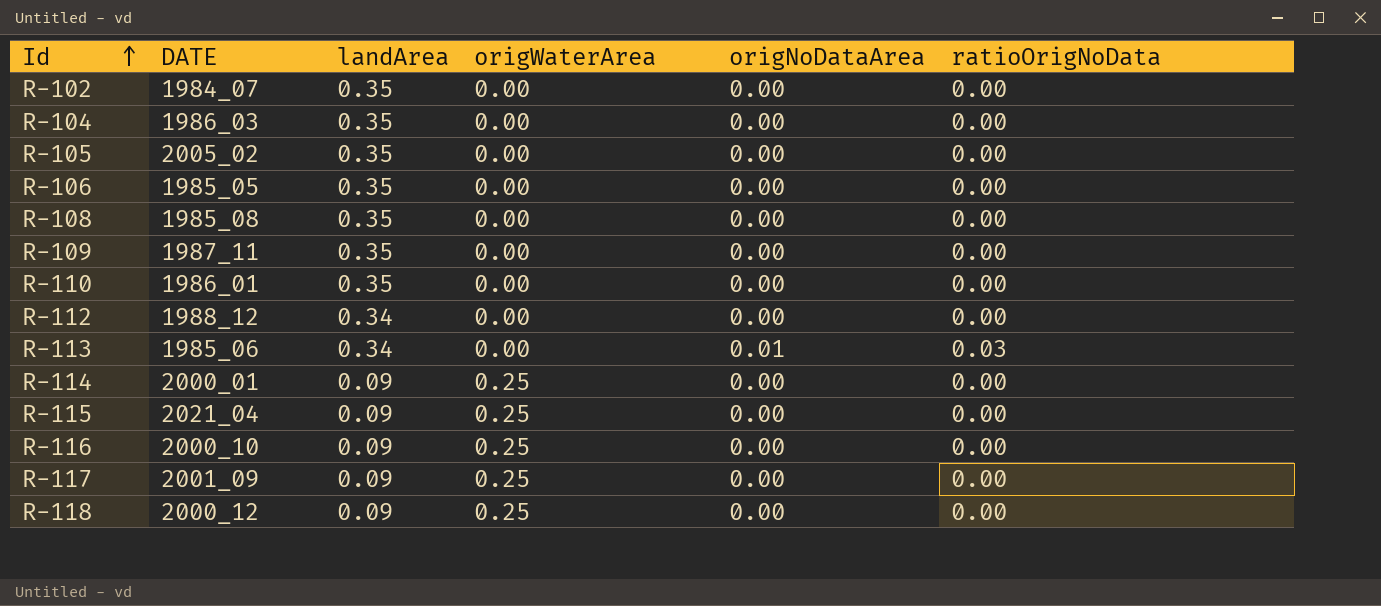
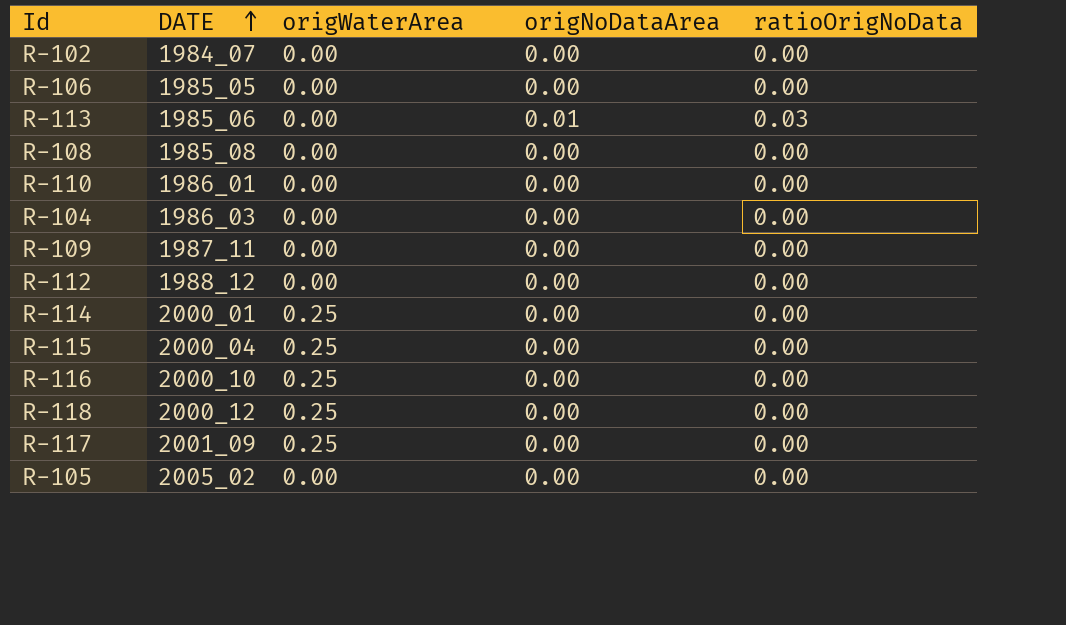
row order: Id ascending -> DATE ascending
column landArea | position: 3 -> none
R-115 | DATE: 2021_04 -> 2000_04

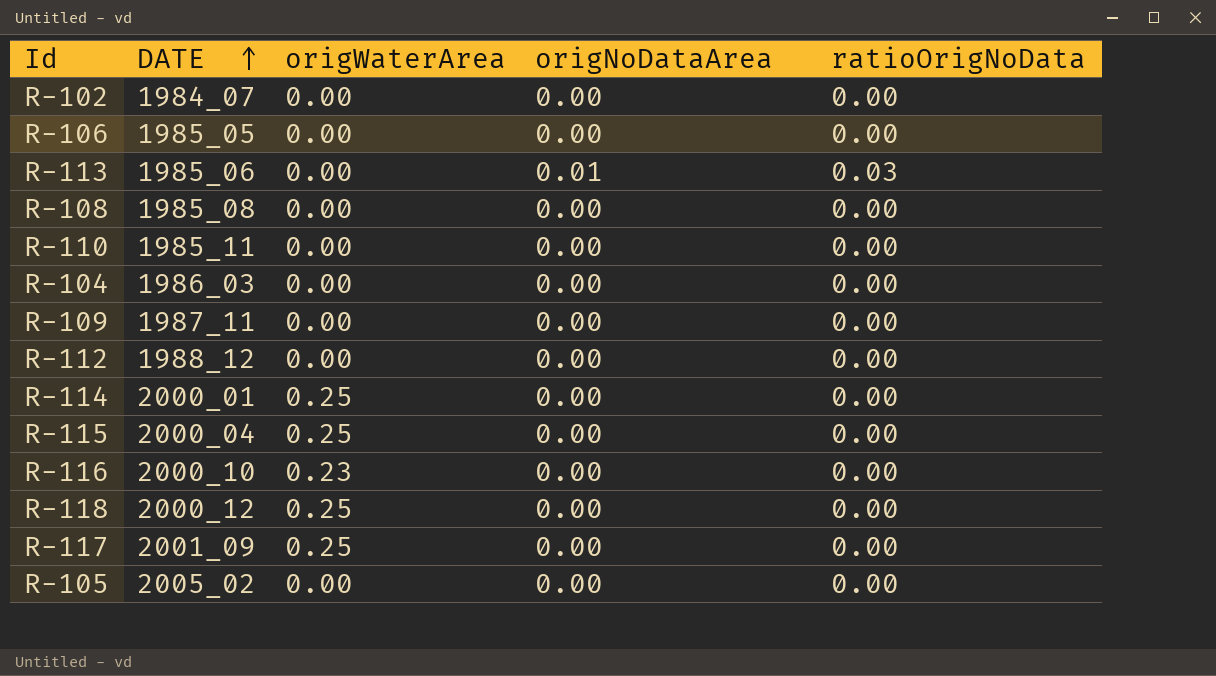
R-110 | DATE: 1986_01 -> 1985_11
R-116 | origWaterArea: 0.25 -> 0.23

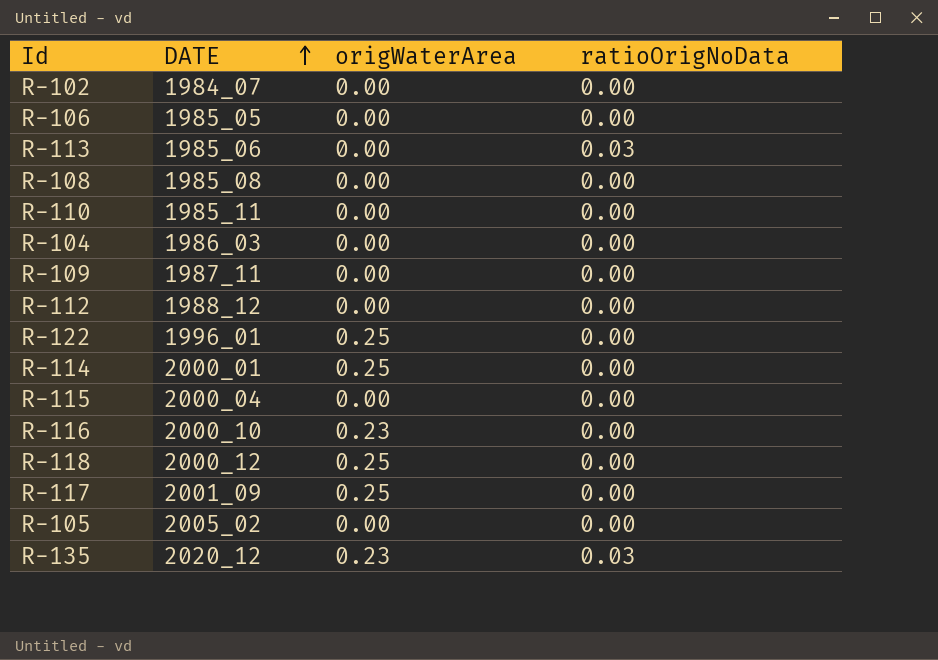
column origNoDataArea | position: 4 -> none
row R-122: none -> 1996_01 | 0.25 | 0.00
R-115 | origWaterArea: 0.25 -> 0.00
row R-135: none -> 2020_12 | 0.23 | 0.03

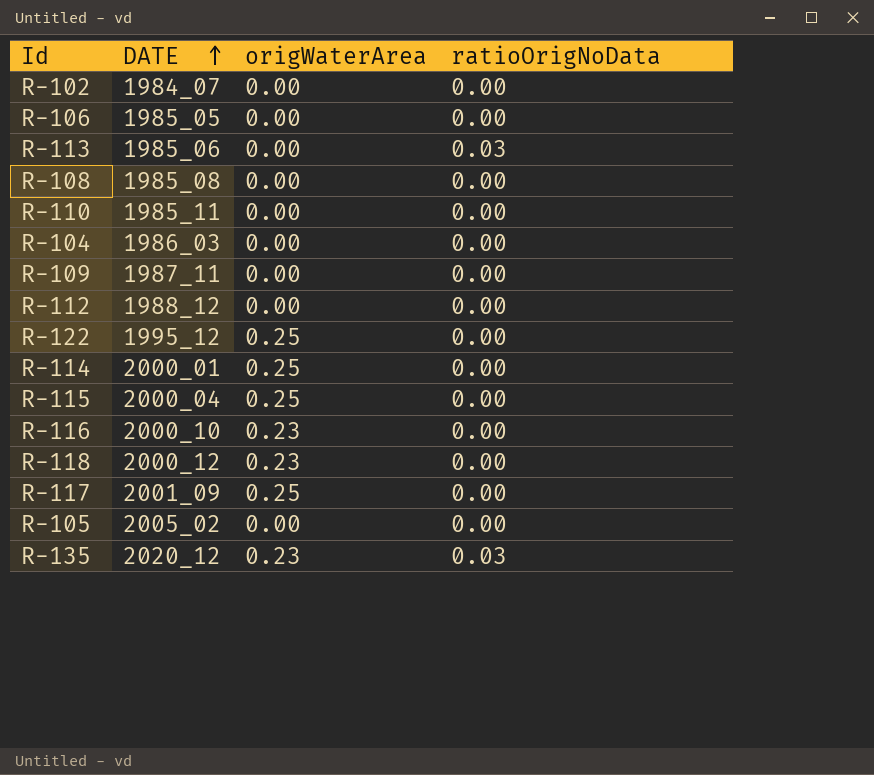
R-122 | DATE: 1996_01 -> 1995_12
R-115 | origWaterArea: 0.00 -> 0.25
R-118 | origWaterArea: 0.25 -> 0.23

